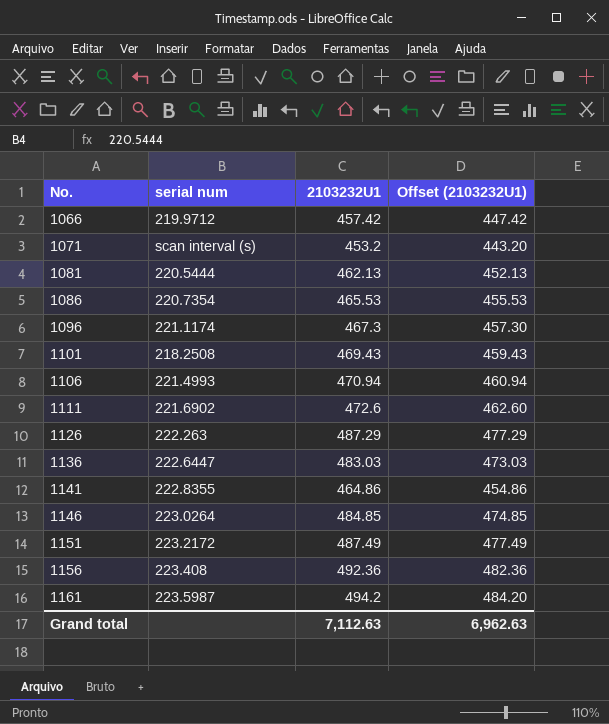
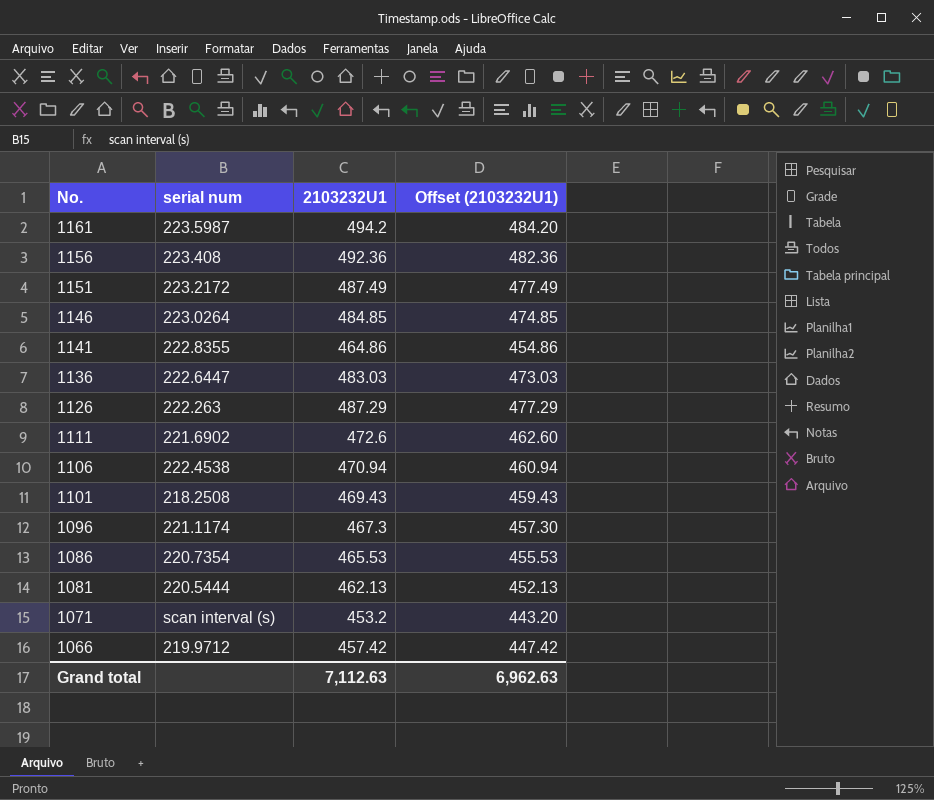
row order: No. ascending -> No. descending
1106 | serial num: 221.4993 -> 222.4538

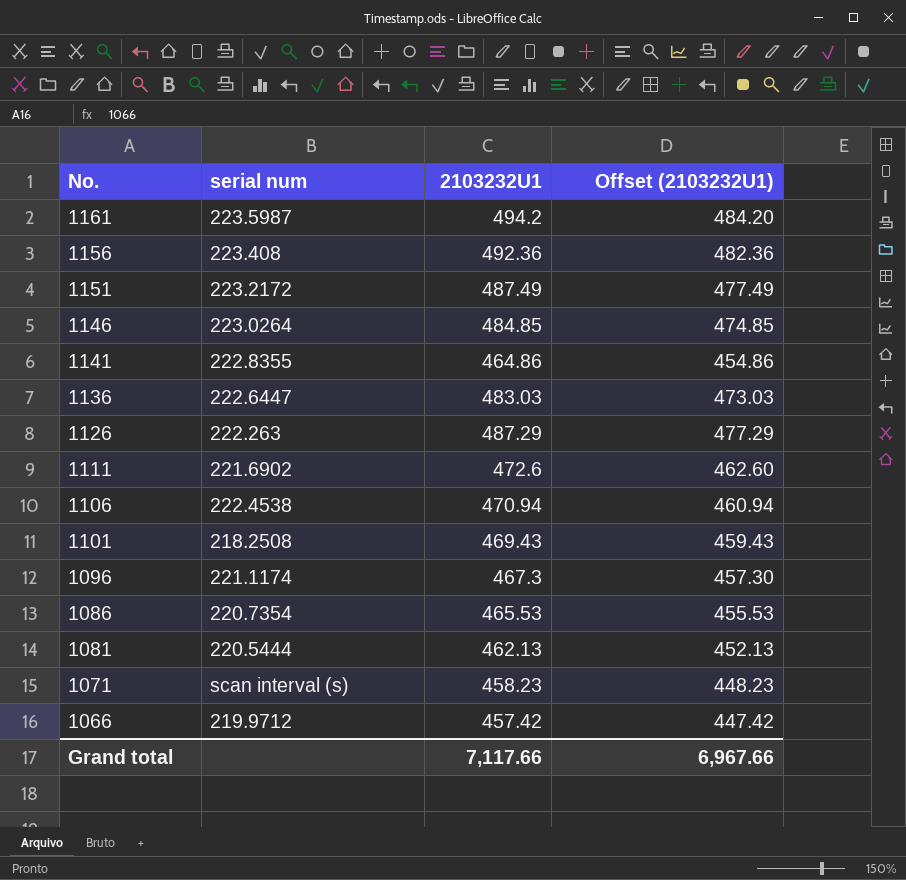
1071 | 2103232U1: 453.2 -> 458.23
1071 | Offset (2103232U1): 443.20 -> 448.23
Grand total | 2103232U1: 7,112.63 -> 7,117.66
Grand total | Offset (2103232U1): 6,962.63 -> 6,967.66

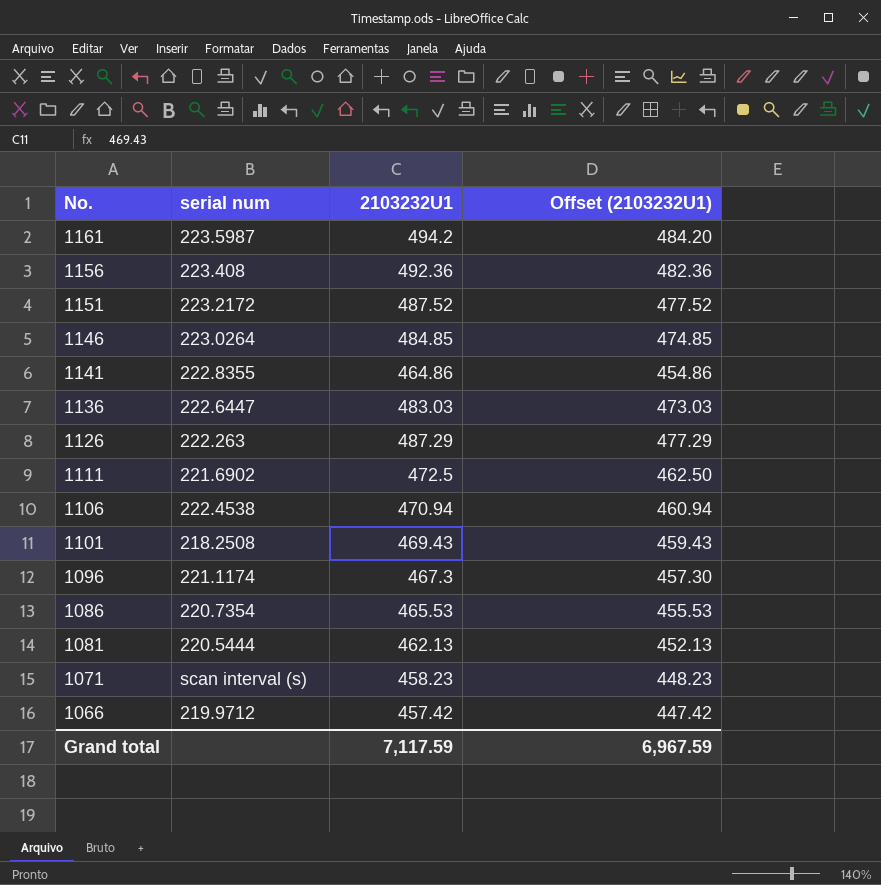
1151 | 2103232U1: 487.49 -> 487.52
1151 | Offset (2103232U1): 477.49 -> 477.52
1111 | 2103232U1: 472.6 -> 472.5
1111 | Offset (2103232U1): 462.60 -> 462.50
Grand total | 2103232U1: 7,117.66 -> 7,117.59
Grand total | Offset (2103232U1): 6,967.66 -> 6,967.59

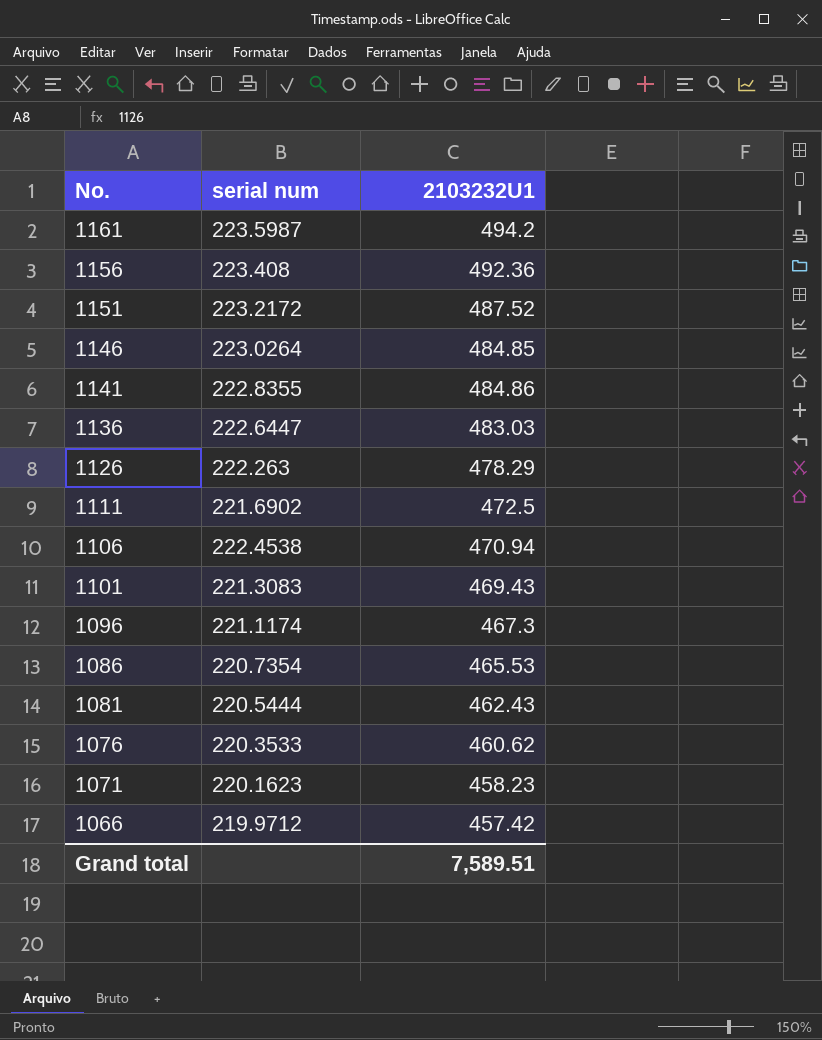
column Offset (2103232U1) | formula: [2103232U1] - 10 -> none
1141 | 2103232U1: 464.86 -> 484.86
1126 | 2103232U1: 487.29 -> 478.29
1101 | serial num: 218.2508 -> 221.3083
1081 | 2103232U1: 462.13 -> 462.43
row 1076: none -> 220.3533 | 460.62
1071 | serial num: scan interval (s) -> 220.1623
Grand total | 2103232U1: 7,117.59 -> 7,589.51

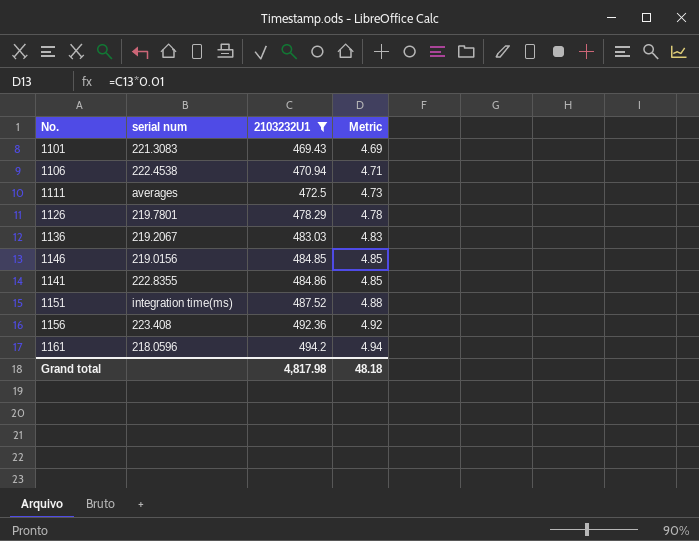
filter: none -> 2103232U1 >= 469.43
row order: No. descending -> 2103232U1 ascending
column Metric | formula: none -> [2103232U1] * 0.01
1111 | serial num: 221.6902 -> averages
1126 | serial num: 222.263 -> 219.7801
1136 | serial num: 222.6447 -> 219.2067
1146 | serial num: 223.0264 -> 219.0156
1151 | serial num: 223.2172 -> integration time(ms)
1161 | serial num: 223.5987 -> 218.0596
Grand total | 2103232U1: 7,589.51 -> 4,817.98

